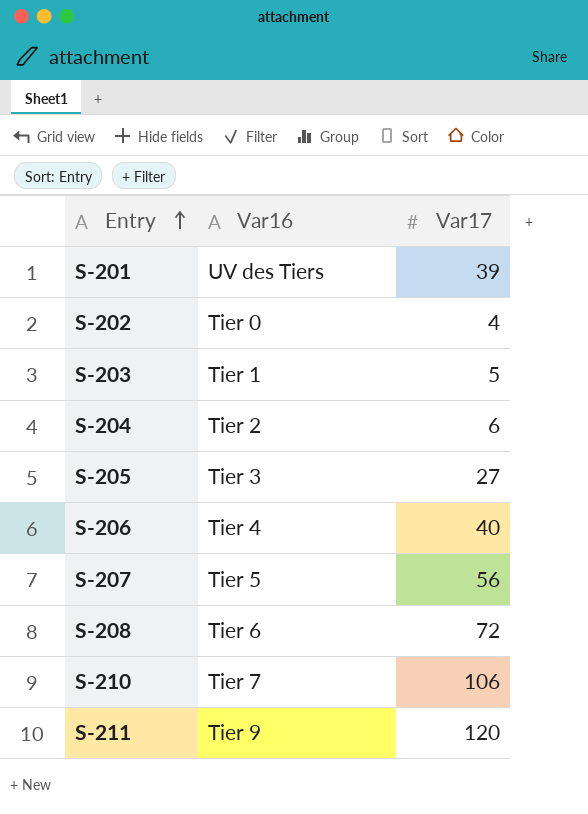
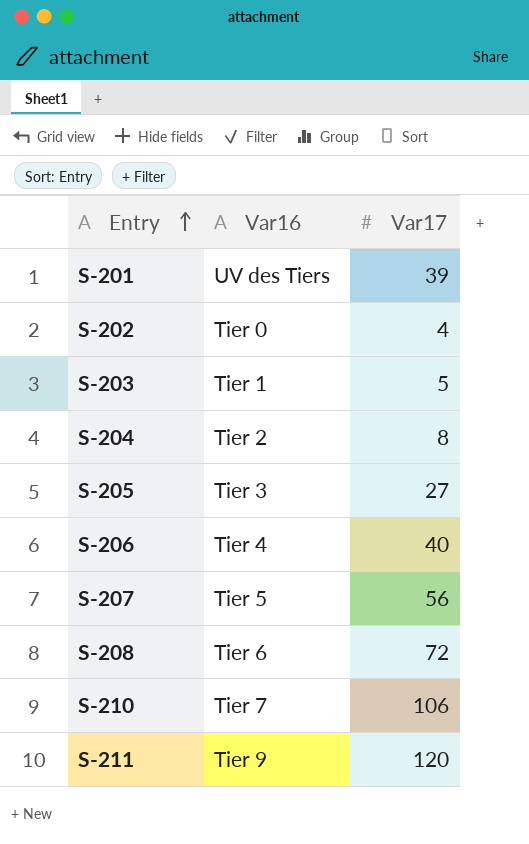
S-204 | Var17: 6 -> 8

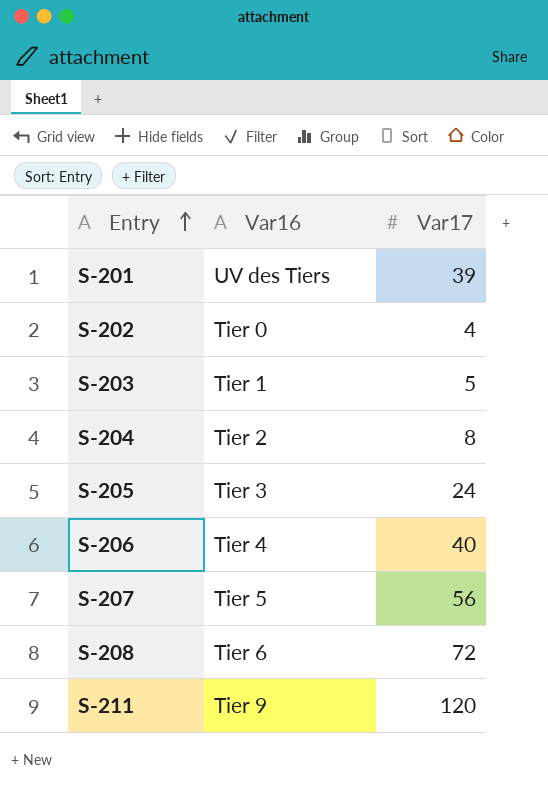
row S-210: Tier 7 | 106 -> none
S-205 | Var17: 27 -> 24

